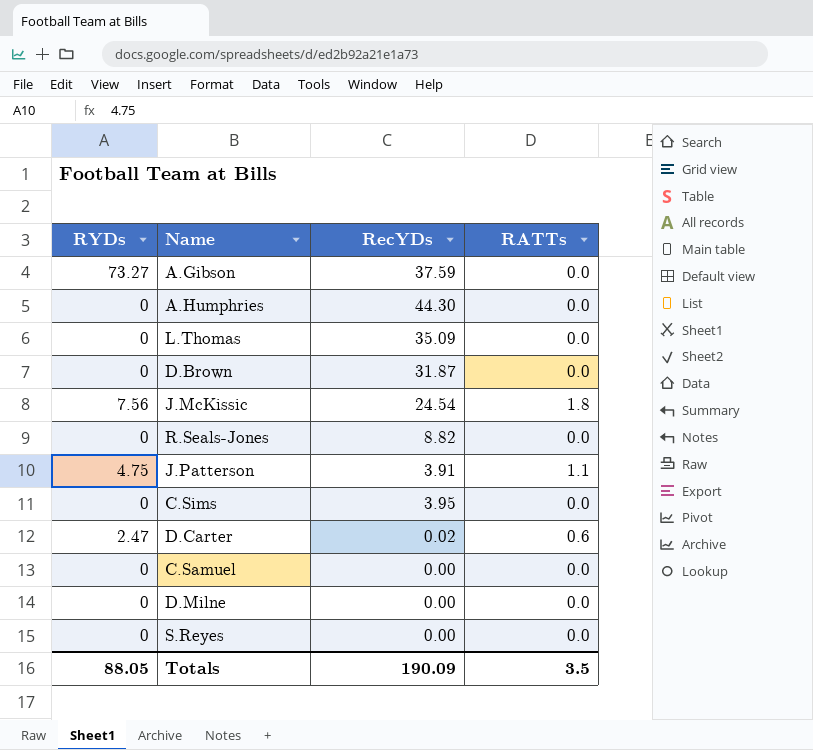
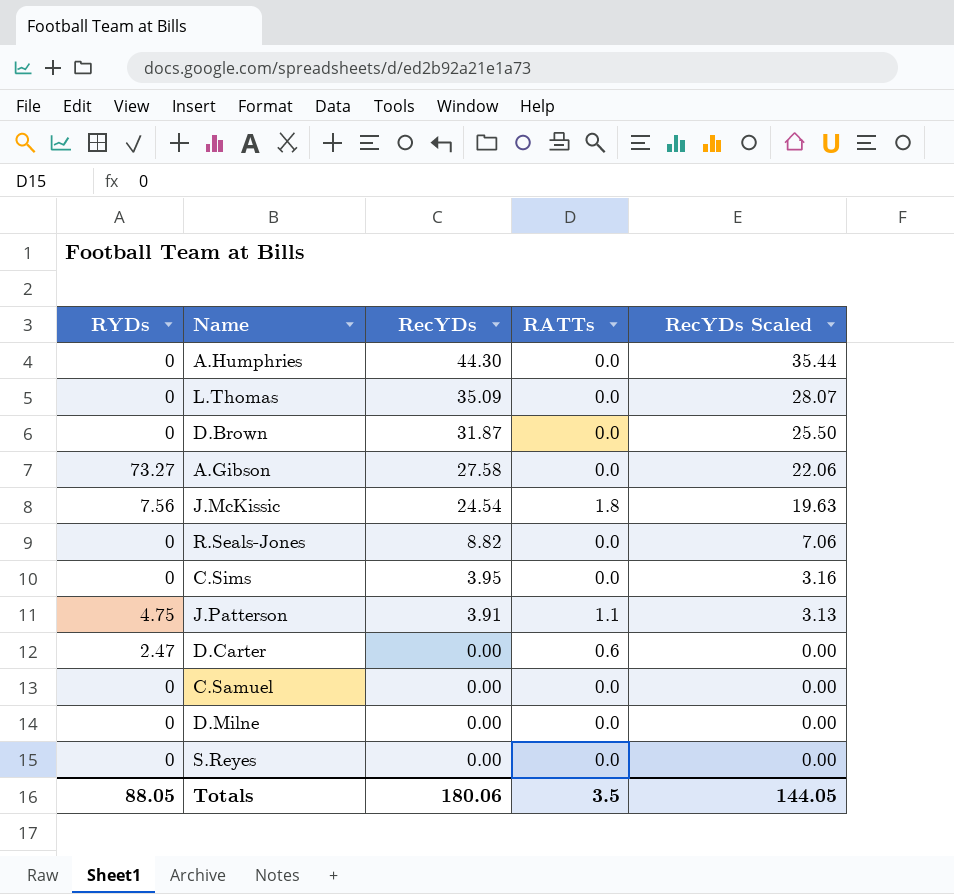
row order: none -> RecYDs descending
column RecYDs Scaled | formula: none -> [RecYDs] * 0.8
A.Gibson | RecYDs: 37.59 -> 27.58
D.Carter | RecYDs: 0.02 -> 0.00
Totals | RecYDs: 190.09 -> 180.06

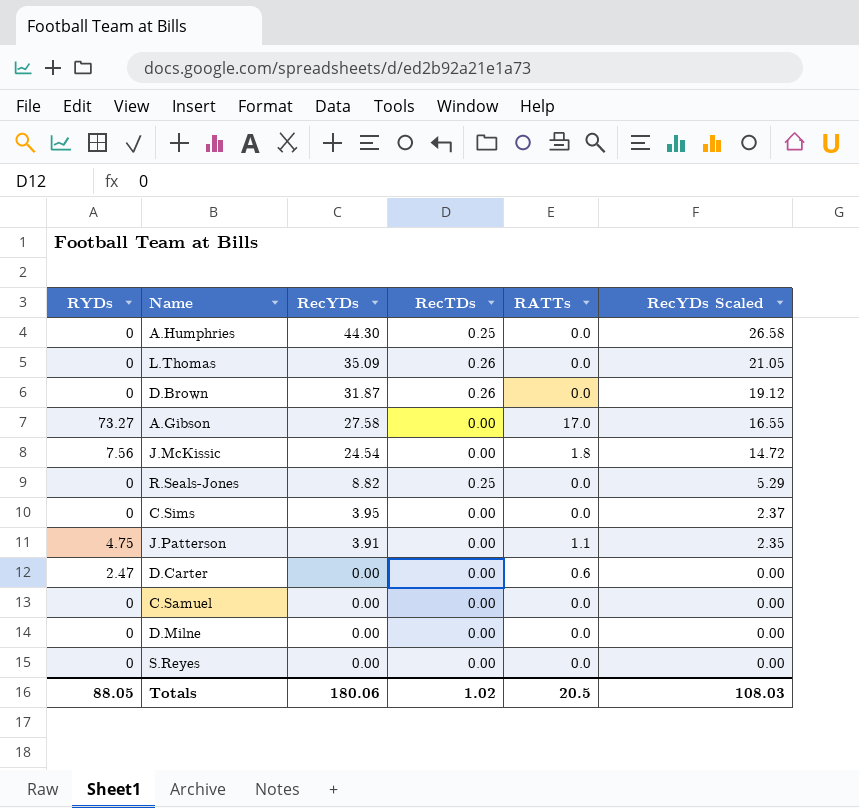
column RecTDs | position: none -> 4
column RecYDs Scaled | formula: [RecYDs] * 0.8 -> [RecYDs] * 0.6
A.Gibson | RATTs: 0.0 -> 17.0
Totals | RATTs: 3.5 -> 20.5
Totals | RecYDs Scaled: 144.05 -> 108.03

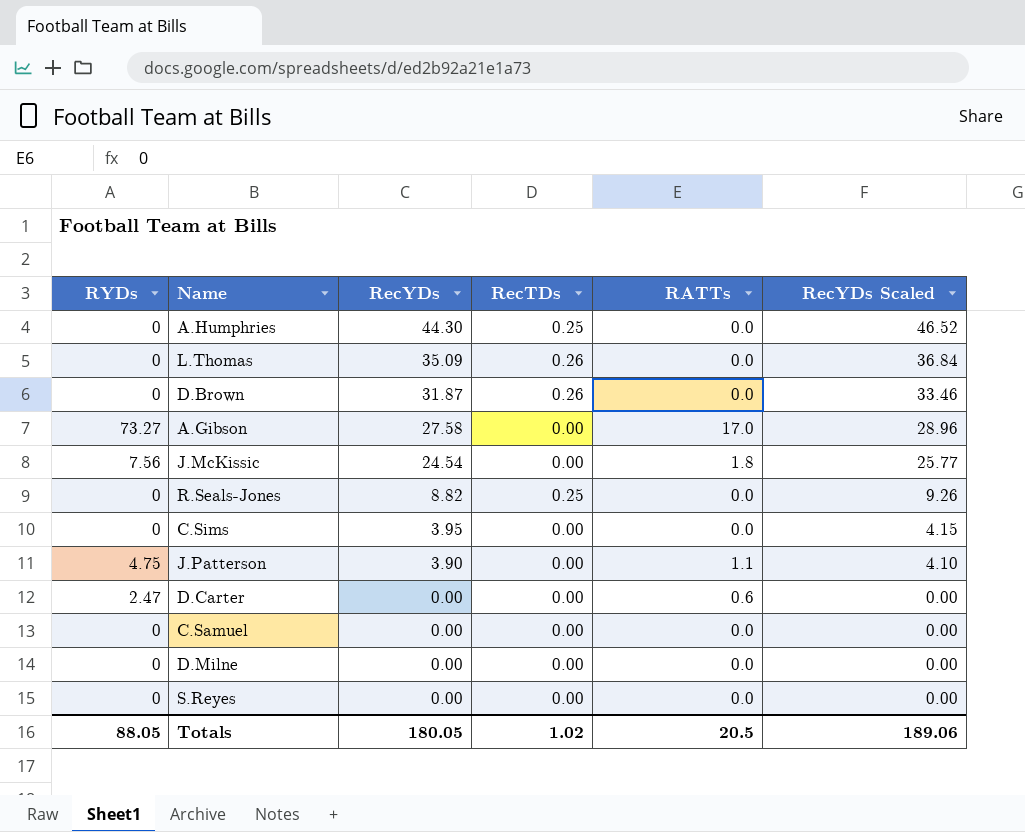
column RecYDs Scaled | formula: [RecYDs] * 0.6 -> [RecYDs] * 1.05
J.Patterson | RecYDs: 3.91 -> 3.90
Totals | RecYDs: 180.06 -> 180.05
Totals | RecYDs Scaled: 108.03 -> 189.06

